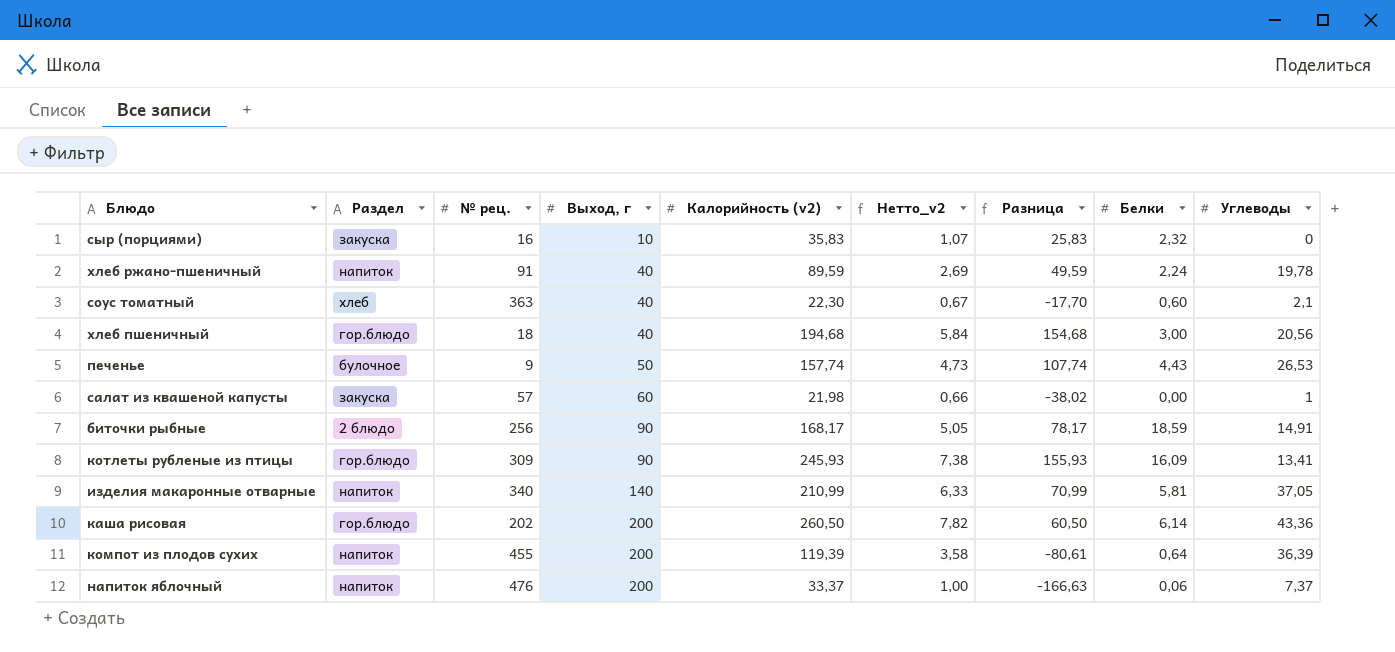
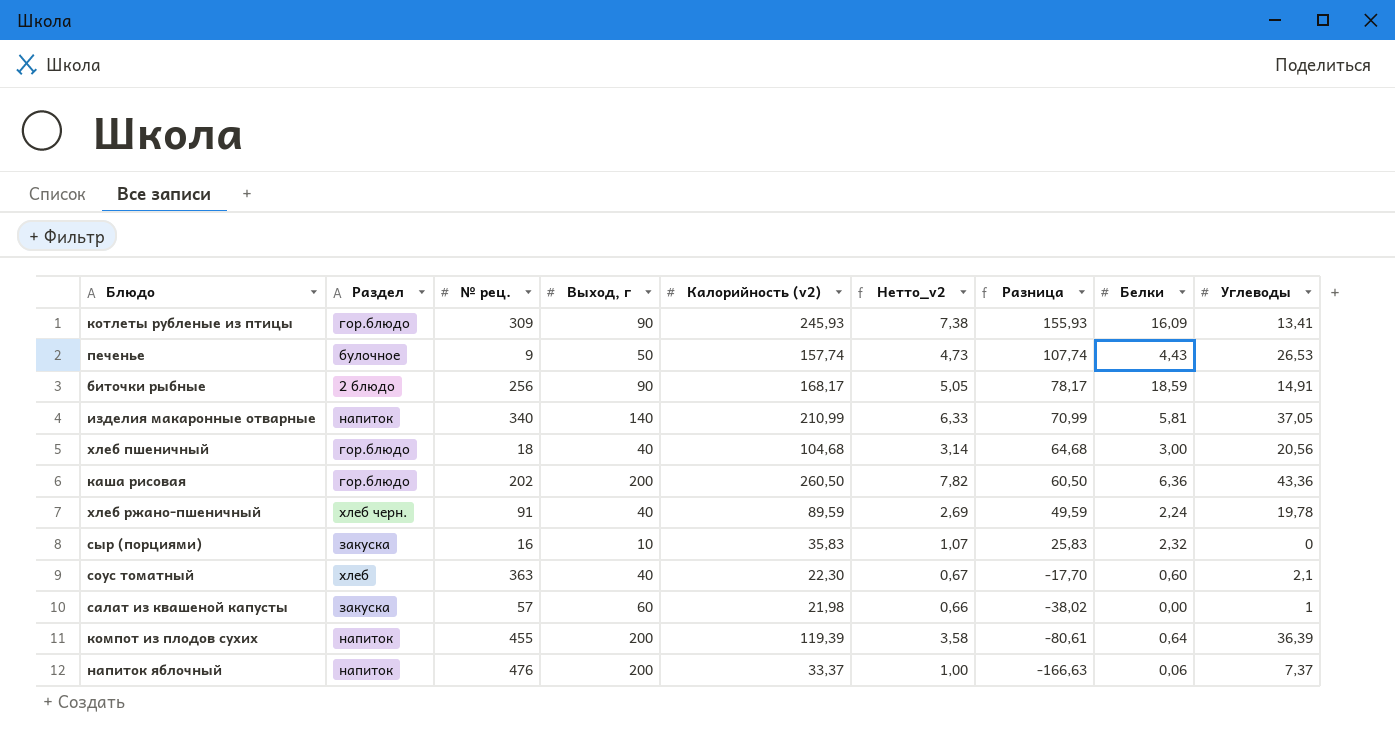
row order: Выход, г ascending -> Разница descending
хлеб пшеничный | Калорийность (v2): 194,68 -> 104,68
хлеб пшеничный | Нетто_v2: 5,84 -> 3,14
хлеб пшеничный | Разница: 154,68 -> 64,68
каша рисовая | Белки: 6,14 -> 6,36
хлеб ржано-пшеничный | Раздел: напиток -> хлеб черн.

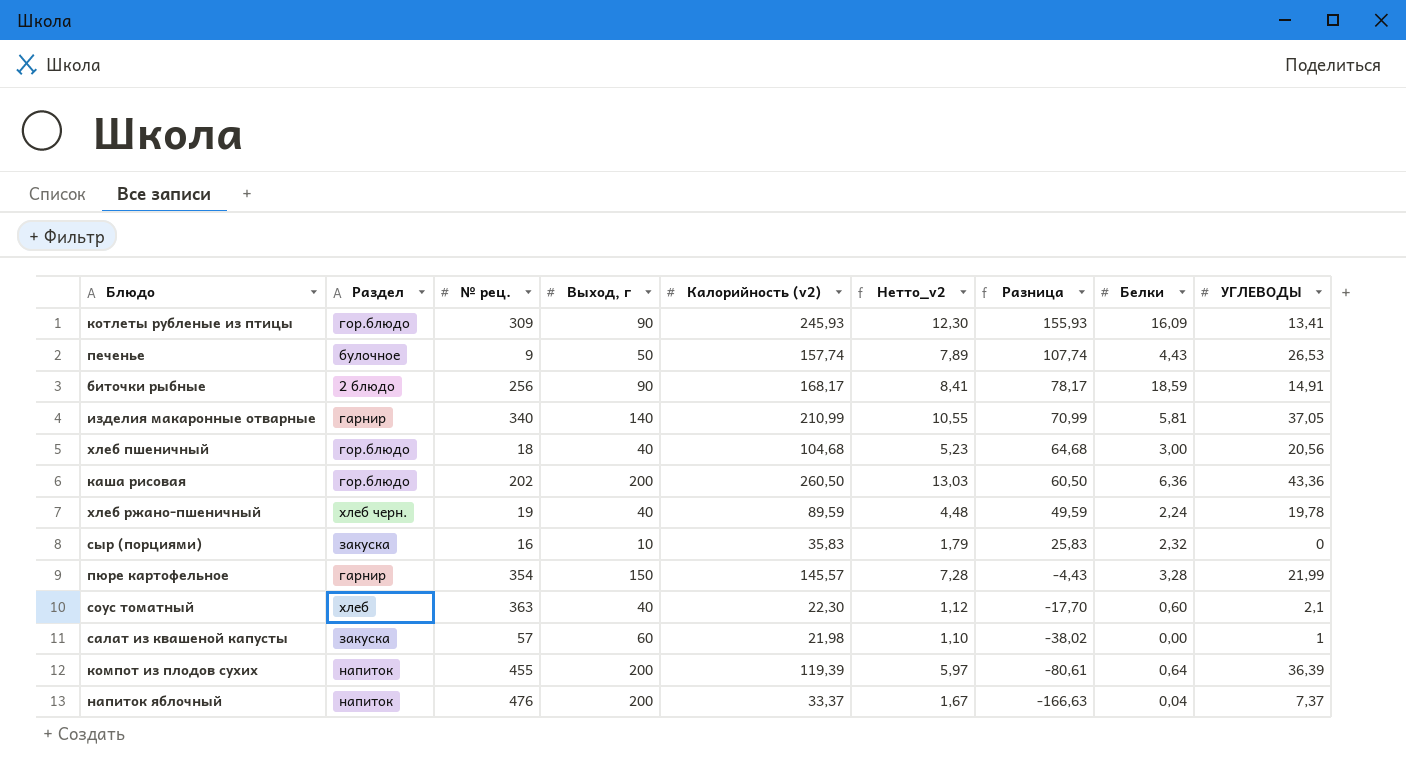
column Нетто_v2 | formula: [Калорийность (v2)] * 0,03 -> [Калорийность (v2)] * 0,05
column name: Углеводы -> УГЛЕВОДЫ
изделия макаронные отварные | Раздел: напиток -> гарнир
хлеб ржано-пшеничный | № рец.: 91 -> 19
row пюре картофельное: none -> гарнир | 354 | 150 | 145,57 | 7,28 | -4,43 | 3,28 | 21,99
напиток яблочный | Белки: 0,06 -> 0,04

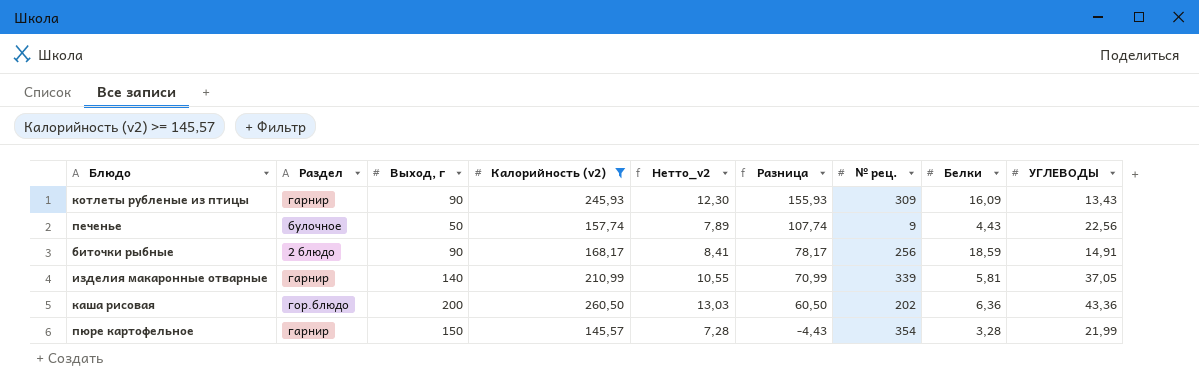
filter: none -> Калорийность (v2) >= 145,57
column № рец. | position: 3 -> 7
котлеты рубленые из птицы | Раздел: гор.блюдо -> гарнир
котлеты рубленые из птицы | УГЛЕВОДЫ: 13,41 -> 13,43
печенье | УГЛЕВОДЫ: 26,53 -> 22,56
изделия макаронные отварные | № рец.: 340 -> 339

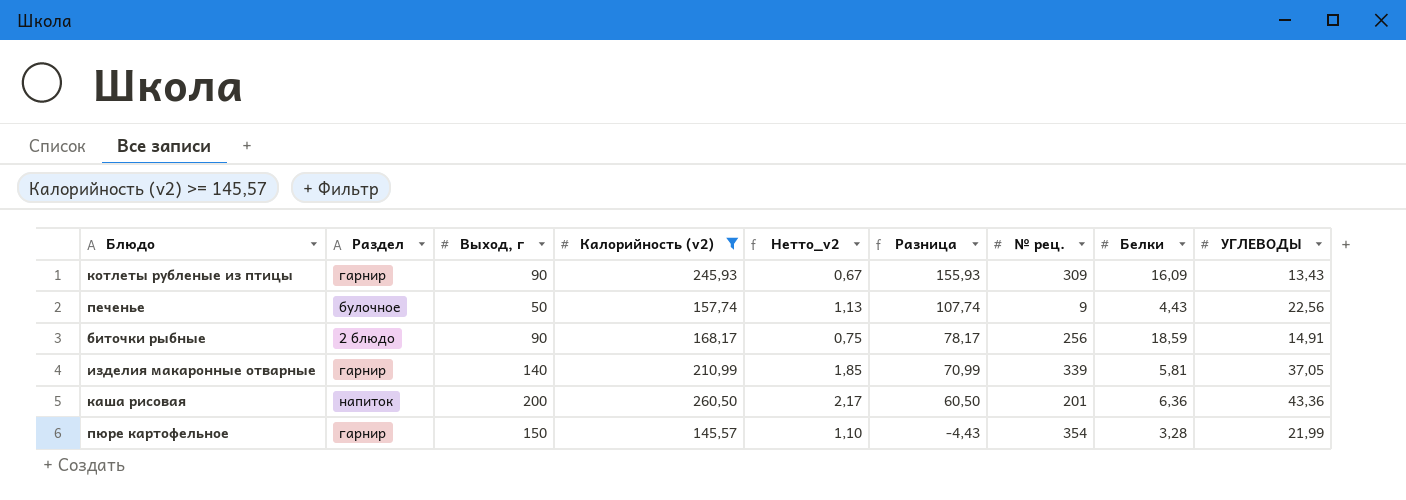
column Нетто_v2 | formula: [Калорийность (v2)] * 0,05 -> [УГЛЕВОДЫ] * 0,05
каша рисовая | Раздел: гор.блюдо -> напиток
каша рисовая | № рец.: 202 -> 201

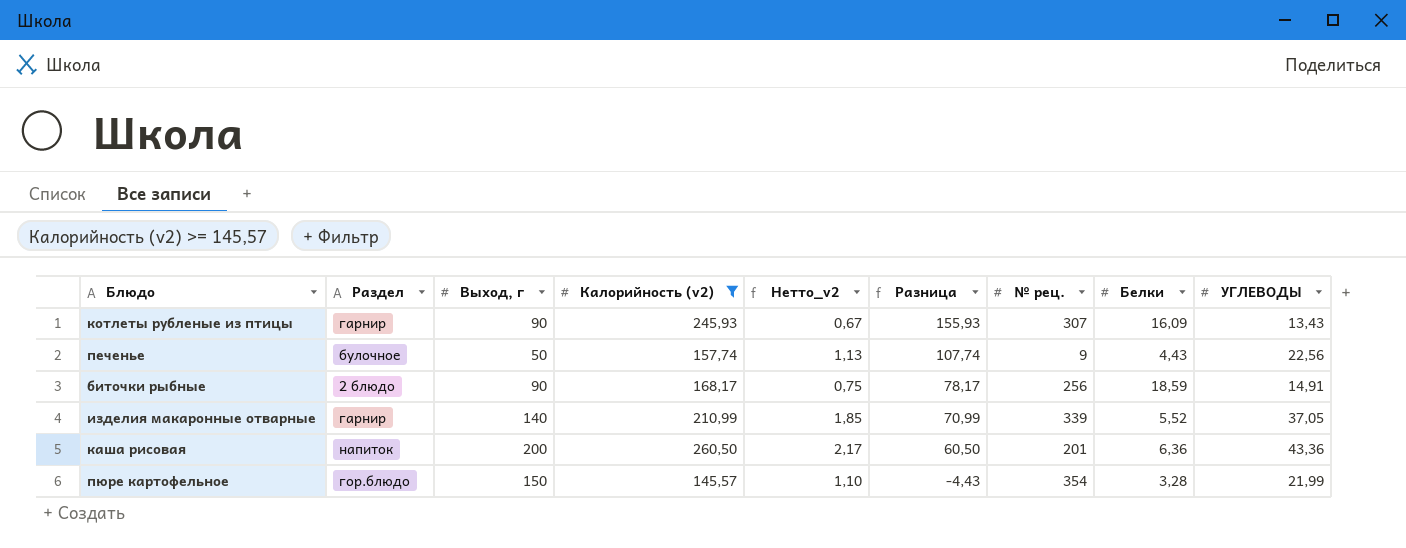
котлеты рубленые из птицы | № рец.: 309 -> 307
изделия макаронные отварные | Белки: 5,81 -> 5,52
пюре картофельное | Раздел: гарнир -> гор.блюдо

